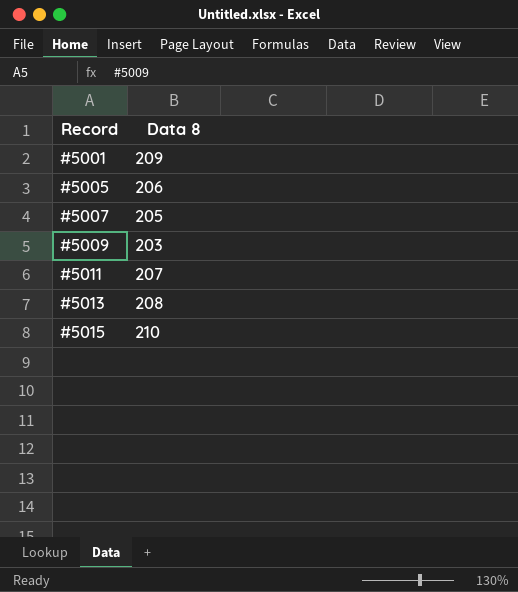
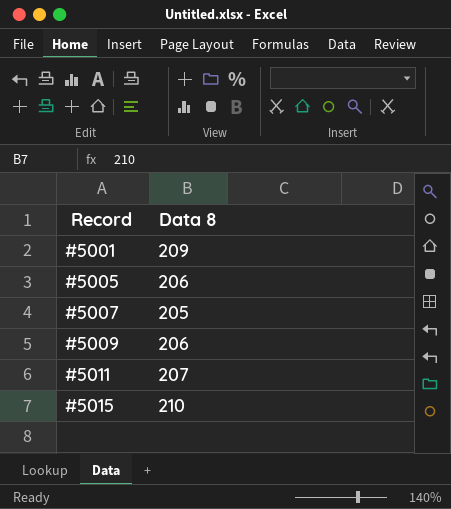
row #5013: 208 -> none
#5009 | Data 8: 203 -> 206

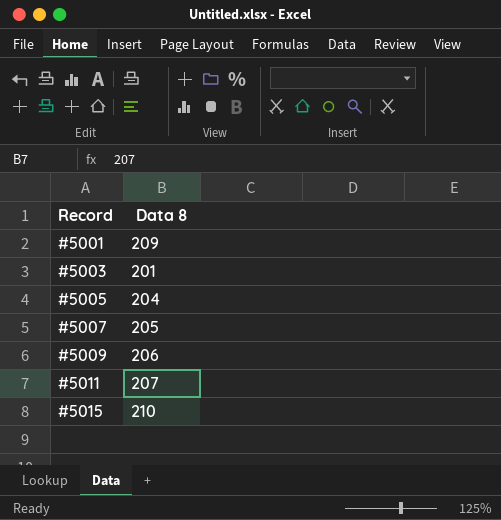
row #5003: none -> 201
#5005 | Data 8: 206 -> 204

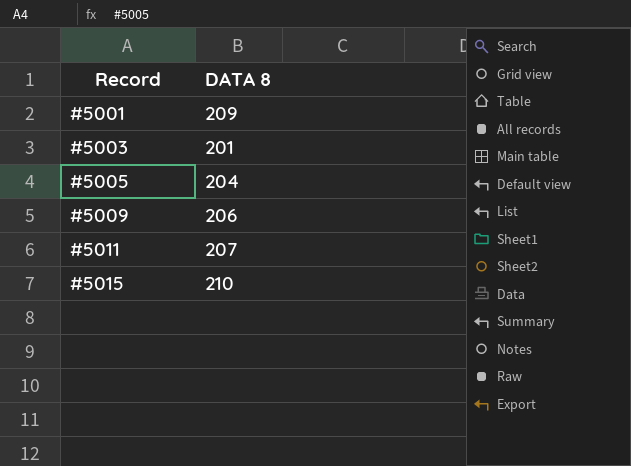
column name: Data 8 -> DATA 8
row #5007: 205 -> none

